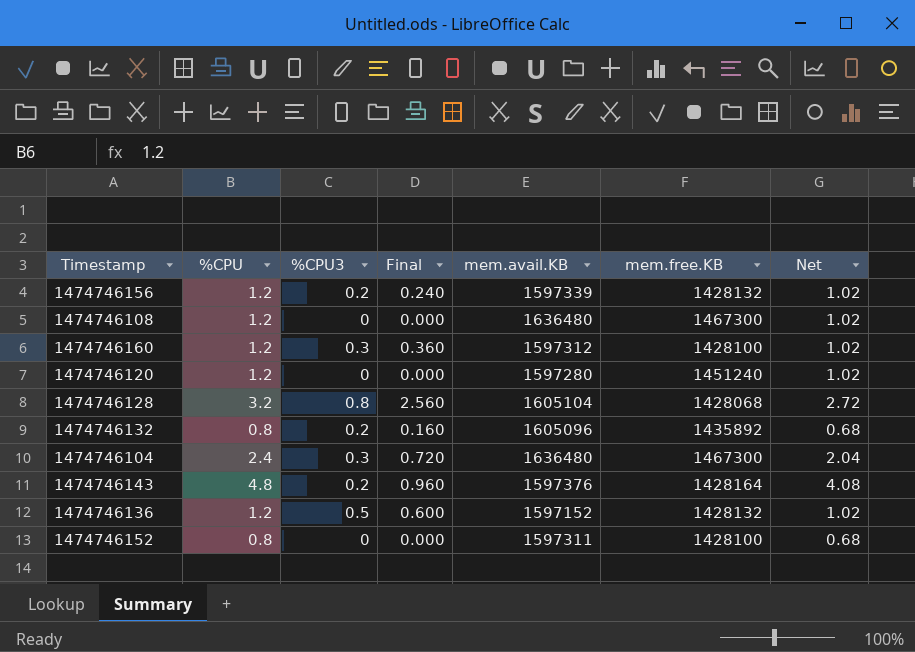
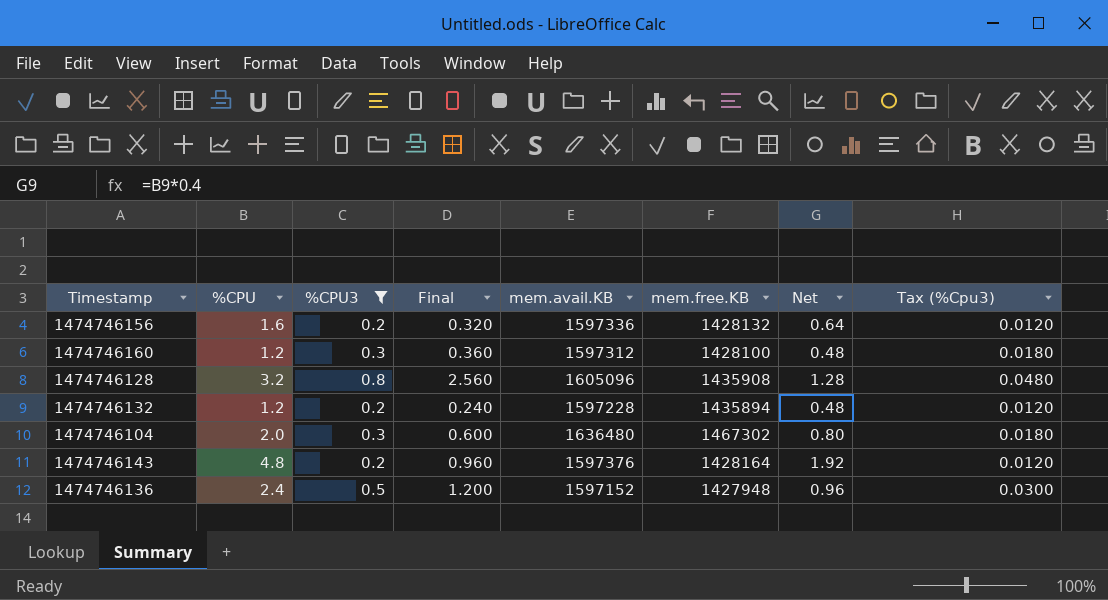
filter: none -> %CPU3 != 0
column Net | formula: [%CPU] * 0.85 -> [%CPU] * 0.4
column Tax (%Cpu3) | formula: none -> [%CPU3] * 0.06
1474746156 | %CPU: 1.2 -> 1.6
1474746156 | Final: 0.240 -> 0.320
1474746156 | mem.avail.KB: 1597339 -> 1597336
1474746128 | mem.avail.KB: 1605104 -> 1605096
1474746128 | mem.free.KB: 1428068 -> 1435908
1474746132 | %CPU: 0.8 -> 1.2
1474746132 | Final: 0.160 -> 0.240
1474746132 | mem.avail.KB: 1605096 -> 1597228
1474746132 | mem.free.KB: 1435892 -> 1435894
1474746104 | %CPU: 2.4 -> 2.0
1474746104 | Final: 0.720 -> 0.600
1474746104 | mem.free.KB: 1467300 -> 1467302
1474746136 | %CPU: 1.2 -> 2.4
1474746136 | Final: 0.600 -> 1.200
1474746136 | mem.free.KB: 1428132 -> 1427948

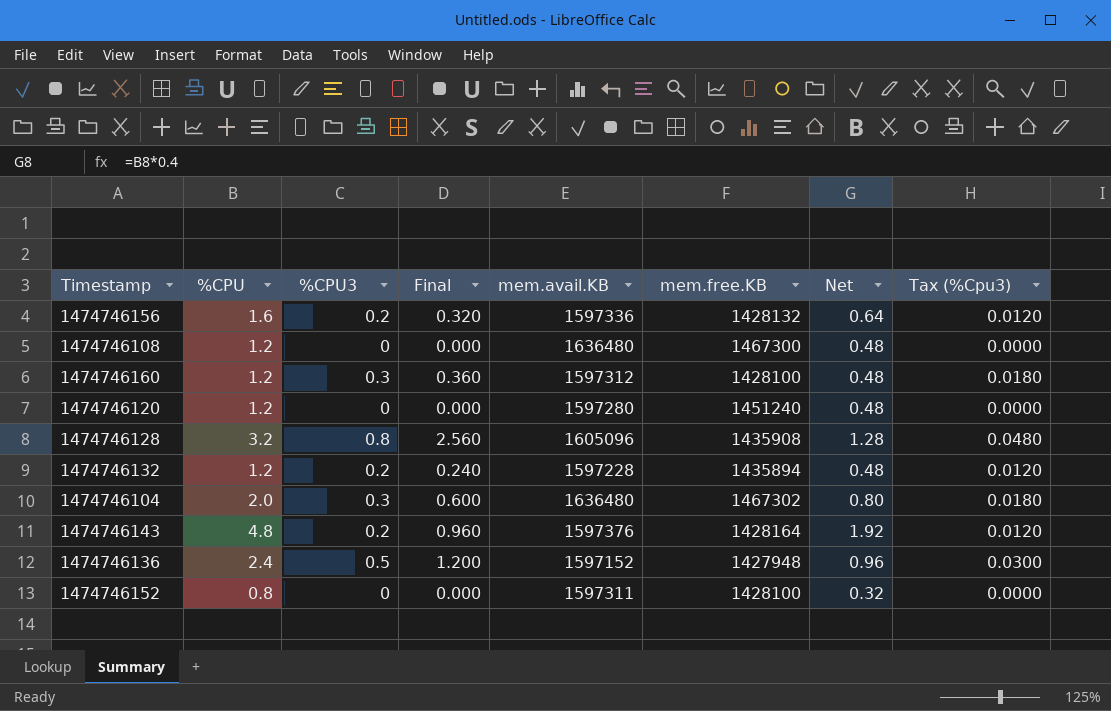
filter: %CPU3 != 0 -> none

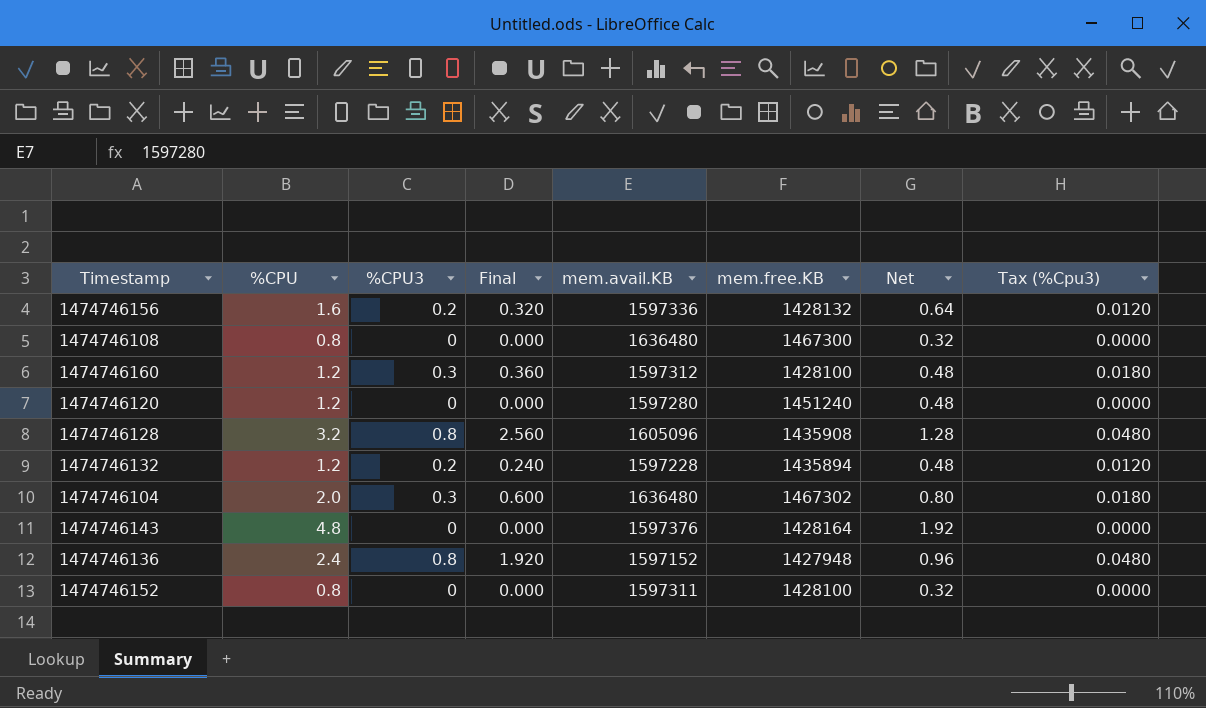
1474746108 | %CPU: 1.2 -> 0.8
1474746108 | Net: 0.48 -> 0.32
1474746143 | %CPU3: 0.2 -> 0
1474746143 | Final: 0.960 -> 0.000
1474746143 | Tax (%Cpu3): 0.0120 -> 0.0000
1474746136 | %CPU3: 0.5 -> 0.8
1474746136 | Final: 1.200 -> 1.920
1474746136 | Tax (%Cpu3): 0.0300 -> 0.0480

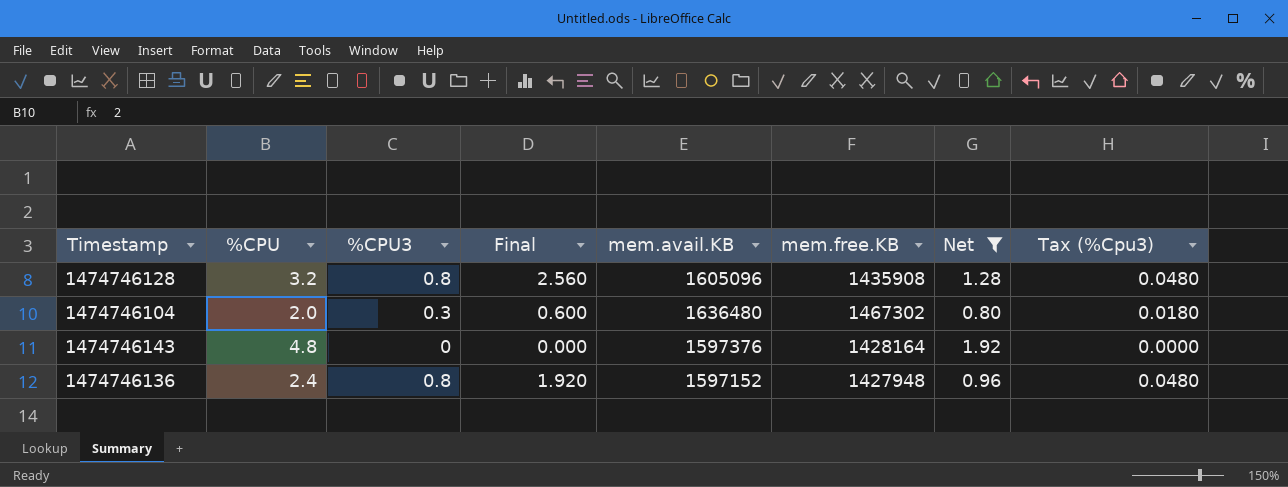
filter: none -> Net >= 0.80

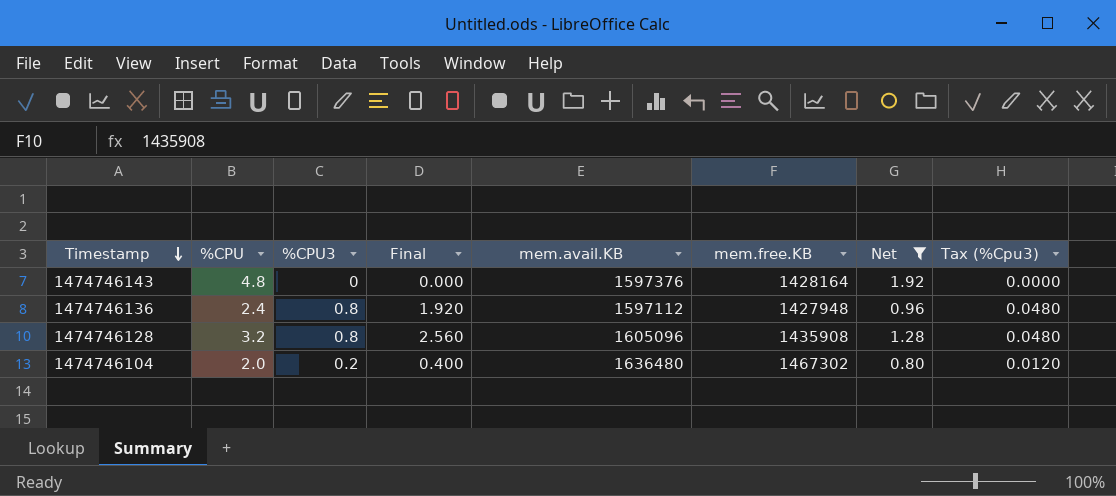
row order: none -> Timestamp descending
1474746136 | mem.avail.KB: 1597152 -> 1597112
1474746104 | %CPU3: 0.3 -> 0.2
1474746104 | Final: 0.600 -> 0.400
1474746104 | Tax (%Cpu3): 0.0180 -> 0.0120

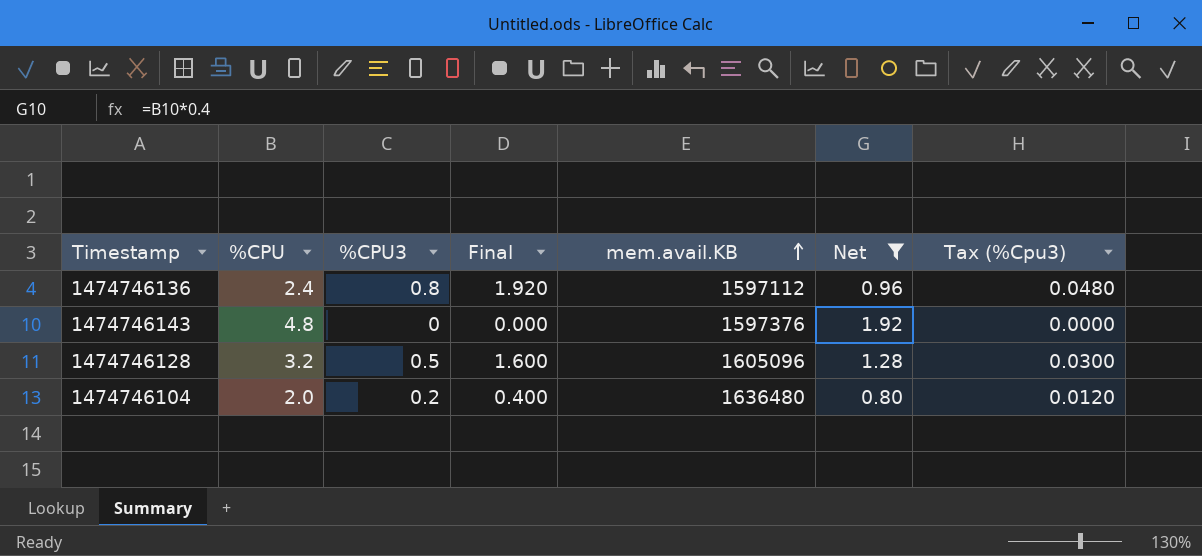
row order: Timestamp descending -> mem.avail.KB ascending
column mem.free.KB | position: 6 -> none
1474746128 | %CPU3: 0.8 -> 0.5
1474746128 | Final: 2.560 -> 1.600
1474746128 | Tax (%Cpu3): 0.0480 -> 0.0300

